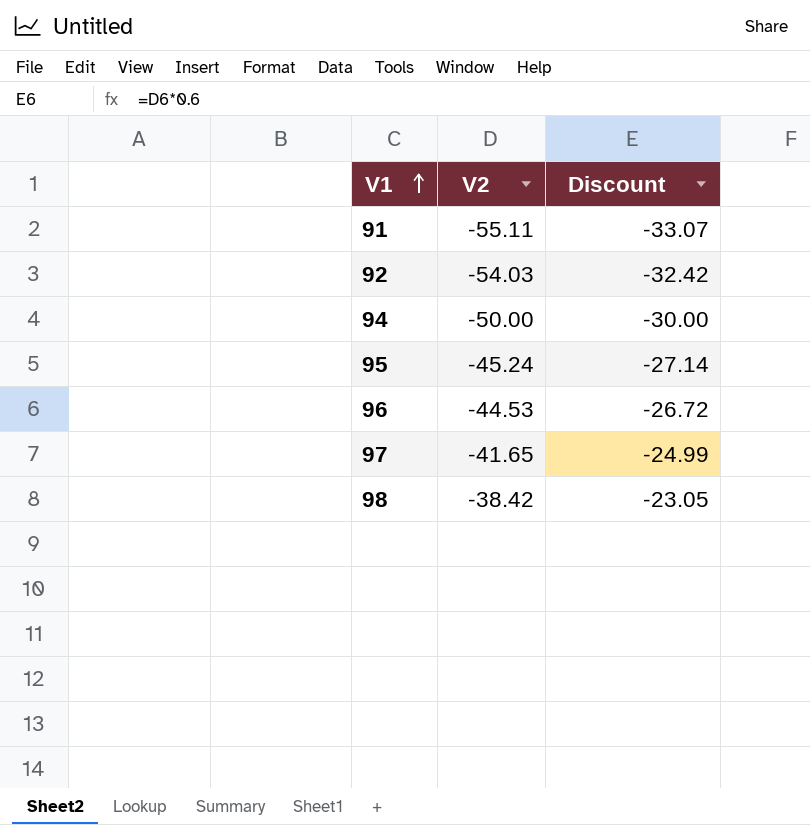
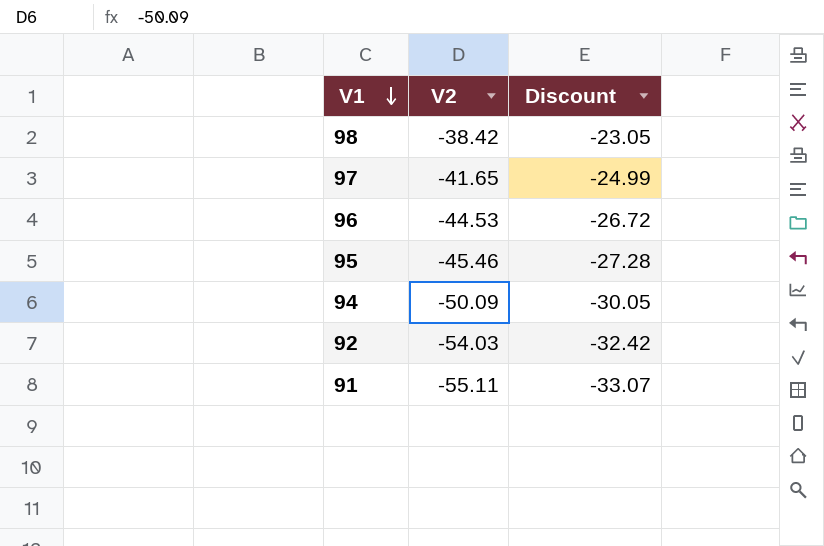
row order: V1 ascending -> V1 descending
95 | V2: -45.24 -> -45.46
95 | Discount: -27.14 -> -27.28
94 | V2: -50.00 -> -50.09
94 | Discount: -30.00 -> -30.05

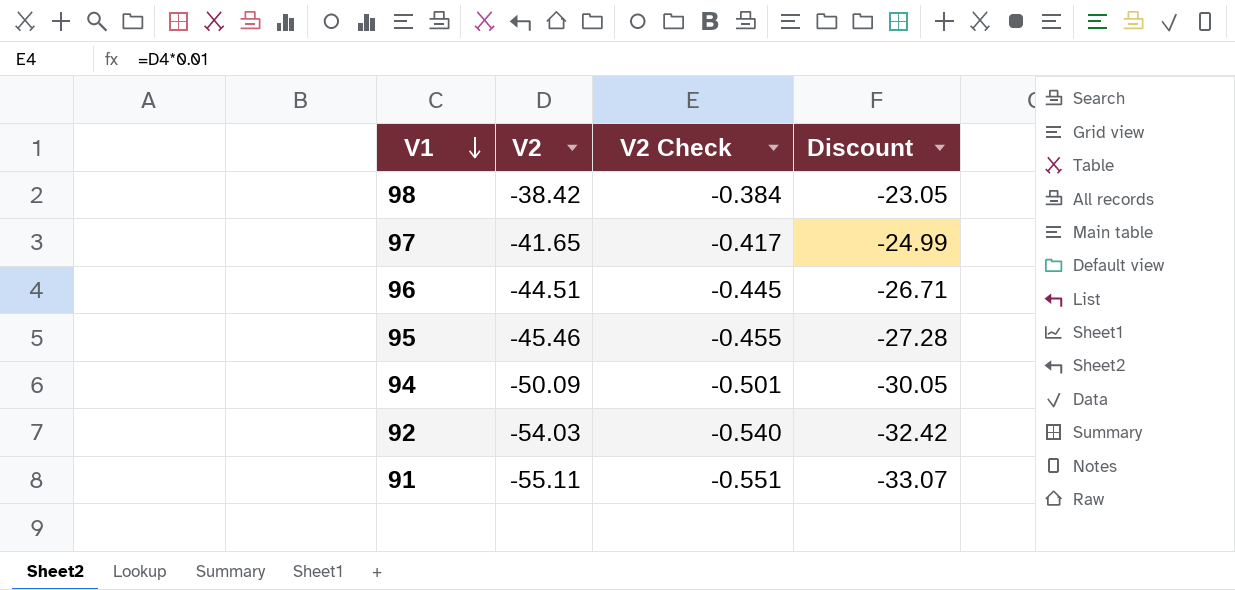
column V2 Check | formula: none -> [V2] * 0.01
96 | V2: -44.53 -> -44.51
96 | Discount: -26.72 -> -26.71

